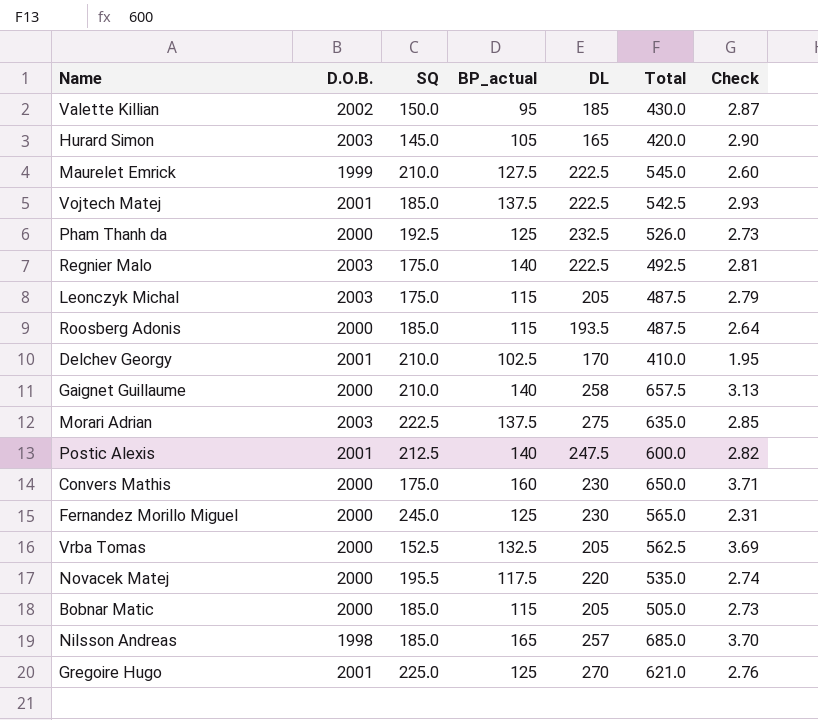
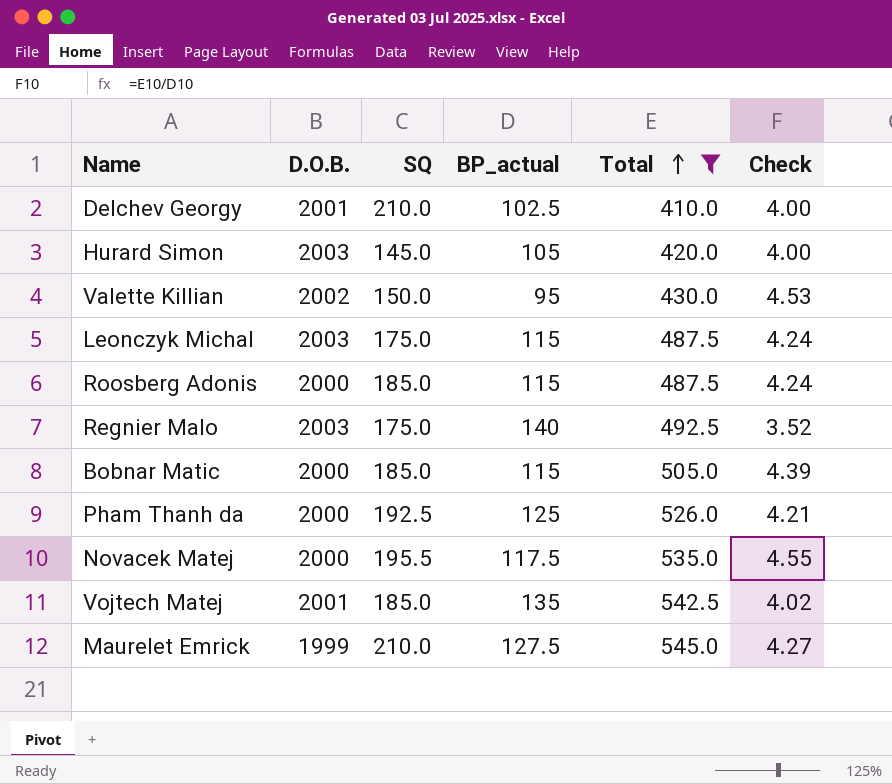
filter: none -> Total <= 545.0
row order: none -> Total ascending
column DL | position: 5 -> none
column Check | formula: [Total] / [SQ] -> [Total] / [BP_actual]
Vojtech Matej | BP_actual: 137.5 -> 135

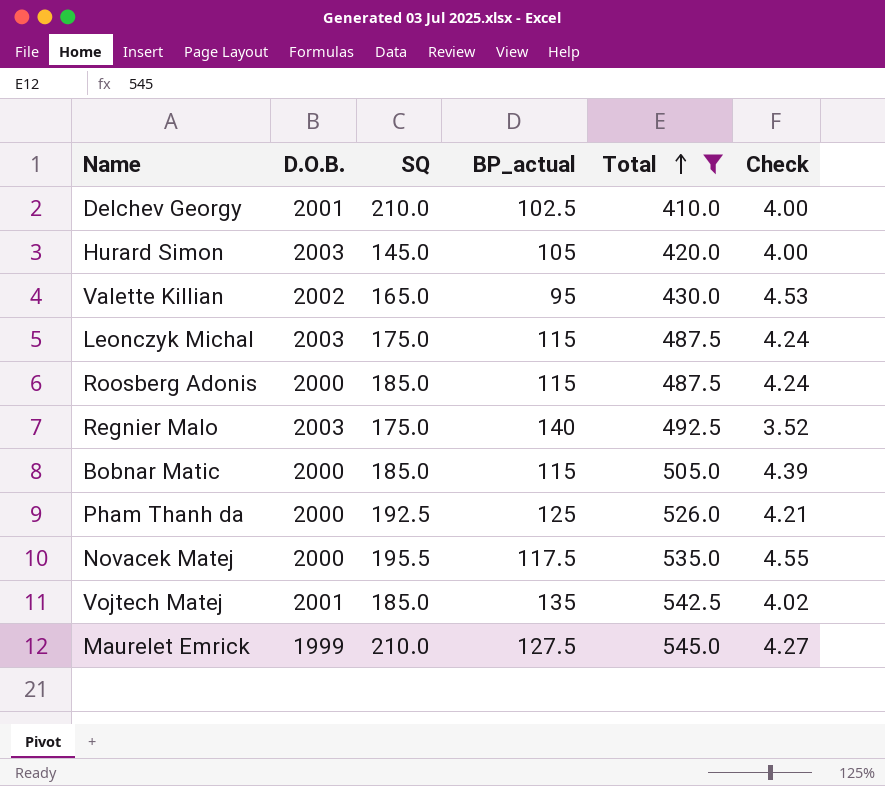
Valette Killian | SQ: 150.0 -> 165.0

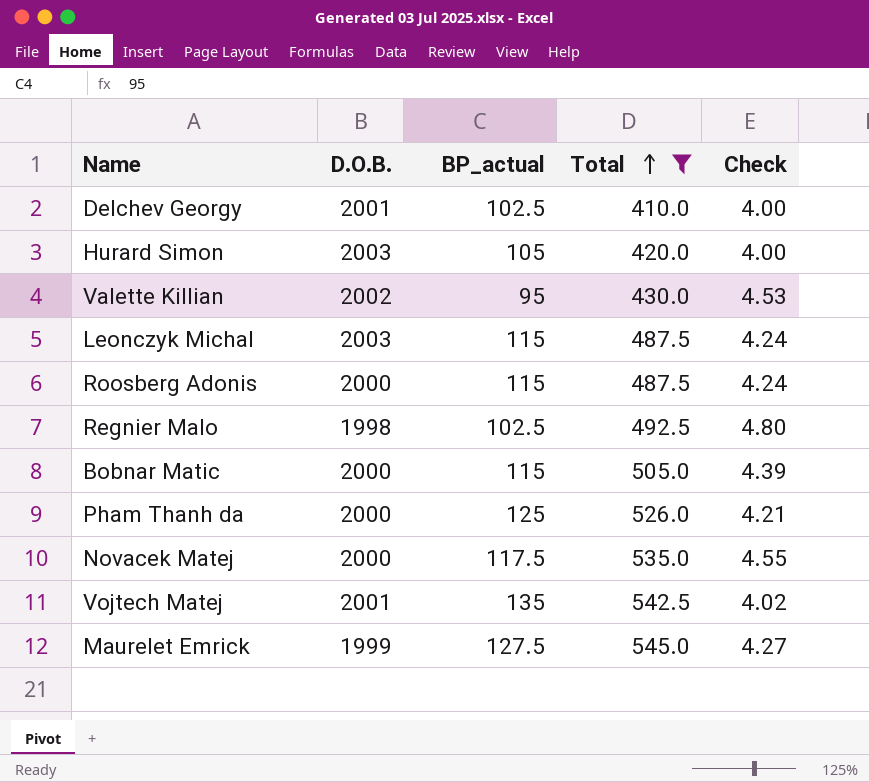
column SQ | position: 3 -> none
Regnier Malo | D.O.B.: 2003 -> 1998
Regnier Malo | BP_actual: 140 -> 102.5
Regnier Malo | Check: 3.52 -> 4.80

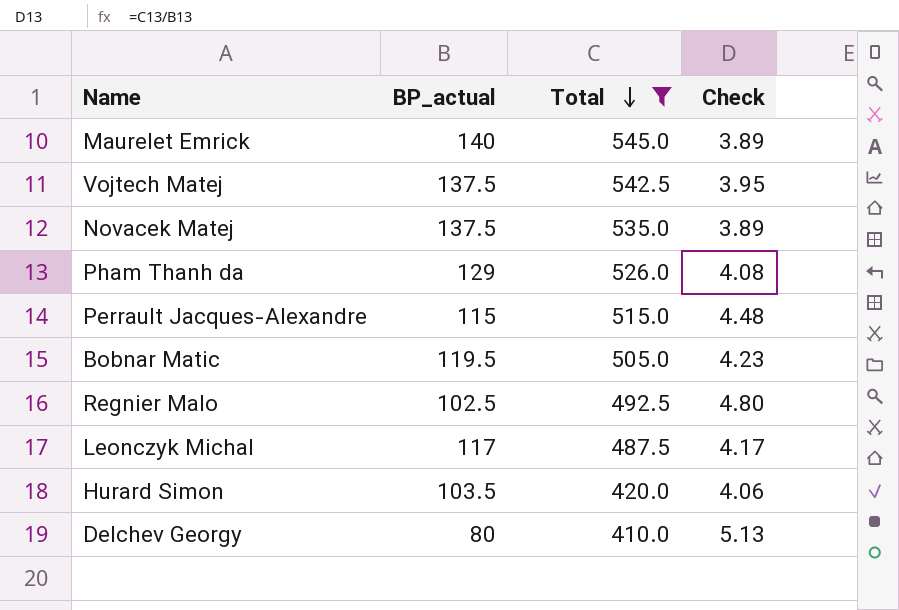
row order: Total ascending -> Total descending
column D.O.B. | position: 2 -> none
row Valette Killian: 2002 | 95 | 430.0 | 4.53 -> none
row Roosberg Adonis: 2000 | 115 | 487.5 | 4.24 -> none
Maurelet Emrick | BP_actual: 127.5 -> 140
Maurelet Emrick | Check: 4.27 -> 3.89
Vojtech Matej | BP_actual: 135 -> 137.5
Vojtech Matej | Check: 4.02 -> 3.95
Novacek Matej | BP_actual: 117.5 -> 137.5
Novacek Matej | Check: 4.55 -> 3.89
Pham Thanh da | BP_actual: 125 -> 129
Pham Thanh da | Check: 4.21 -> 4.08
row Perrault Jacques-Alexandre: none -> 115 | 515.0 | 4.48
Bobnar Matic | BP_actual: 115 -> 119.5
Bobnar Matic | Check: 4.39 -> 4.23
Leonczyk Michal | BP_actual: 115 -> 117
Leonczyk Michal | Check: 4.24 -> 4.17
Hurard Simon | BP_actual: 105 -> 103.5
Hurard Simon | Check: 4.00 -> 4.06
Delchev Georgy | BP_actual: 102.5 -> 80
Delchev Georgy | Check: 4.00 -> 5.13

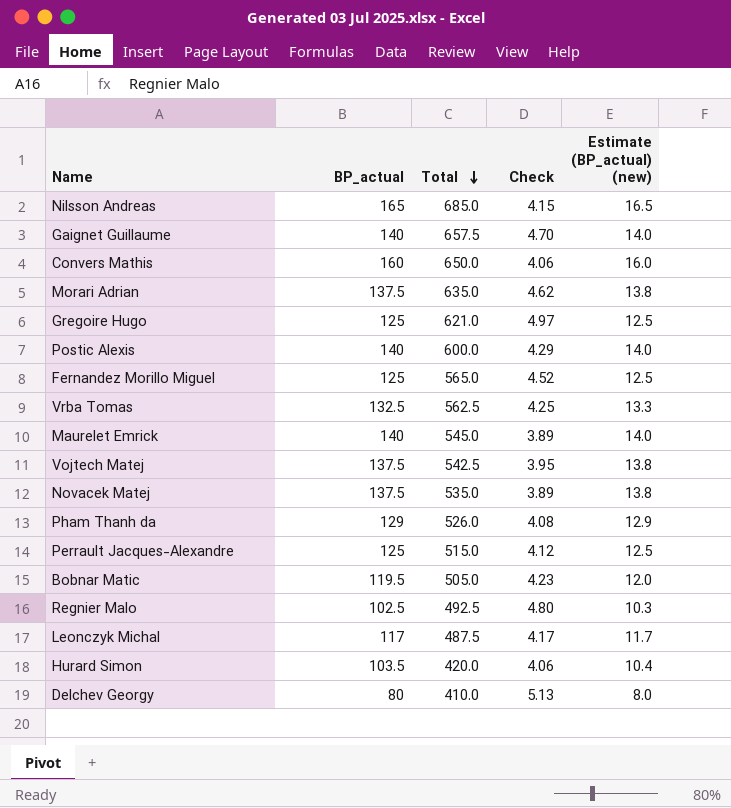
filter: Total <= 545.0 -> none
column Estimate (BP_actual) (new) | formula: none -> [BP_actual] * 0.1
Perrault Jacques-Alexandre | BP_actual: 115 -> 125
Perrault Jacques-Alexandre | Check: 4.48 -> 4.12

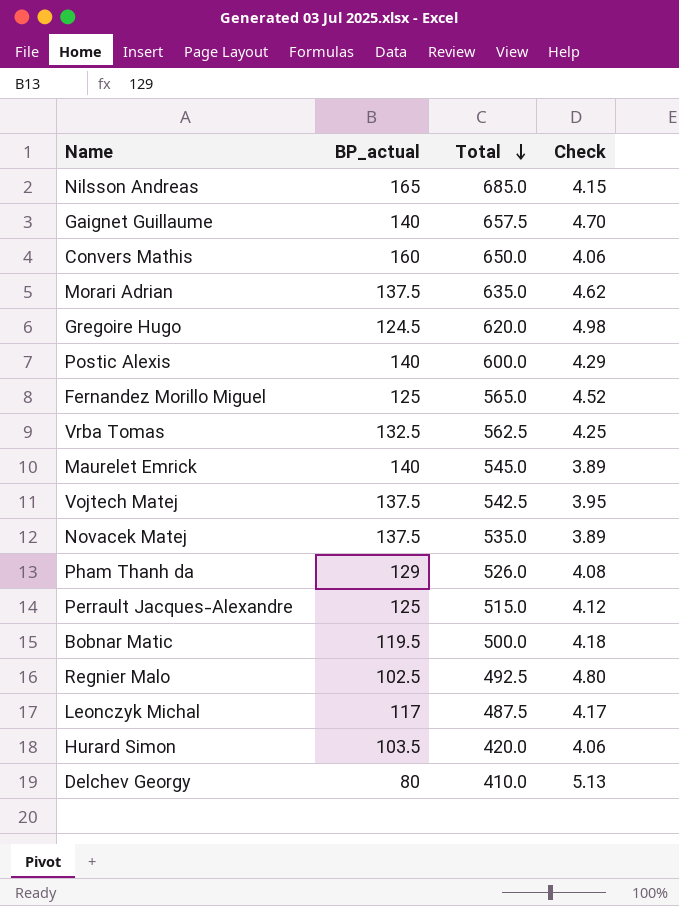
column Estimate (BP_actual) (new) | formula: [BP_actual] * 0.1 -> none
Gregoire Hugo | BP_actual: 125 -> 124.5
Gregoire Hugo | Total: 621.0 -> 620.0
Gregoire Hugo | Check: 4.97 -> 4.98
Bobnar Matic | Total: 505.0 -> 500.0
Bobnar Matic | Check: 4.23 -> 4.18

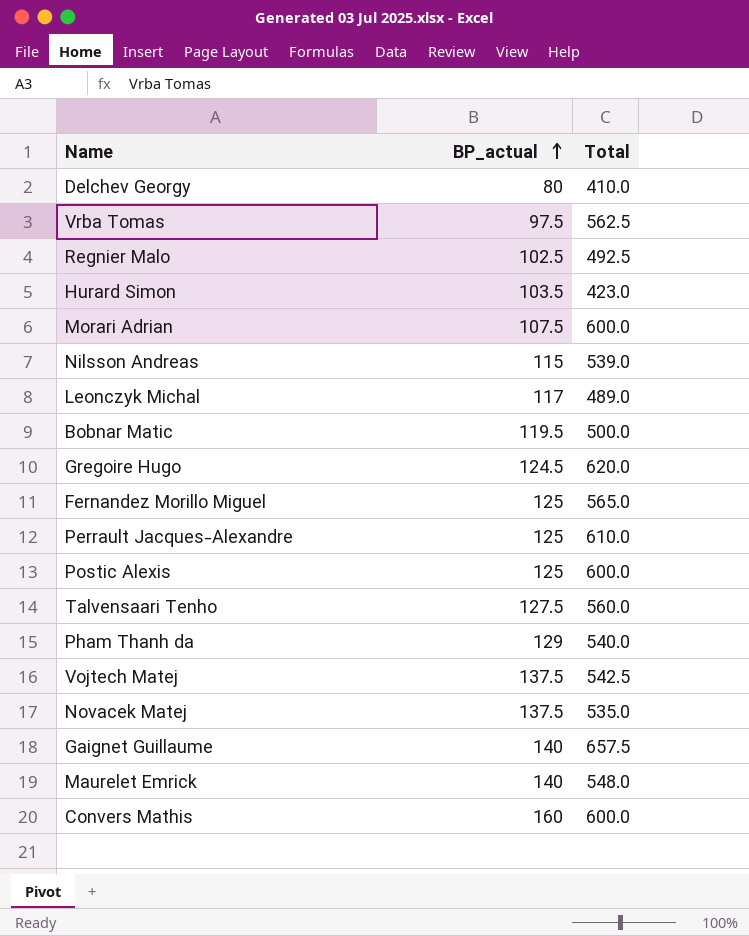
row order: Total descending -> BP_actual ascending
column Check | formula: [Total] / [BP_actual] -> none
Vrba Tomas | BP_actual: 132.5 -> 97.5
Hurard Simon | Total: 420.0 -> 423.0
Morari Adrian | BP_actual: 137.5 -> 107.5
Morari Adrian | Total: 635.0 -> 600.0
Nilsson Andreas | BP_actual: 165 -> 115
Nilsson Andreas | Total: 685.0 -> 539.0
Leonczyk Michal | Total: 487.5 -> 489.0
Perrault Jacques-Alexandre | Total: 515.0 -> 610.0
Postic Alexis | BP_actual: 140 -> 125
row Talvensaari Tenho: none -> 127.5 | 560.0
Pham Thanh da | Total: 526.0 -> 540.0
Maurelet Emrick | Total: 545.0 -> 548.0
Convers Mathis | Total: 650.0 -> 600.0

